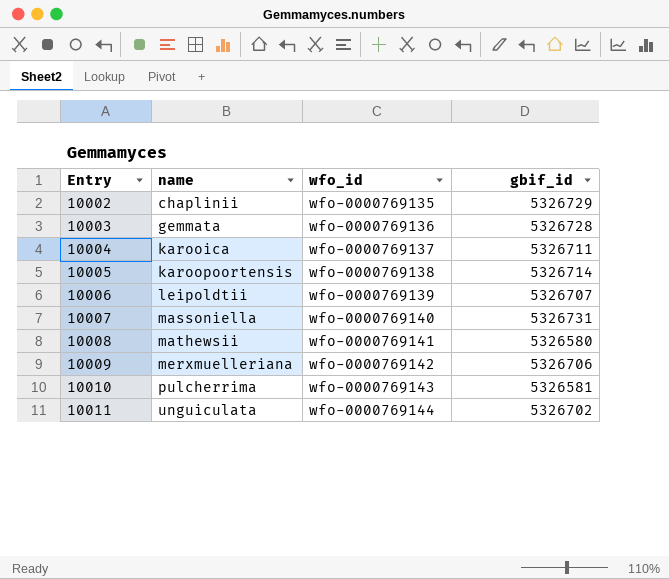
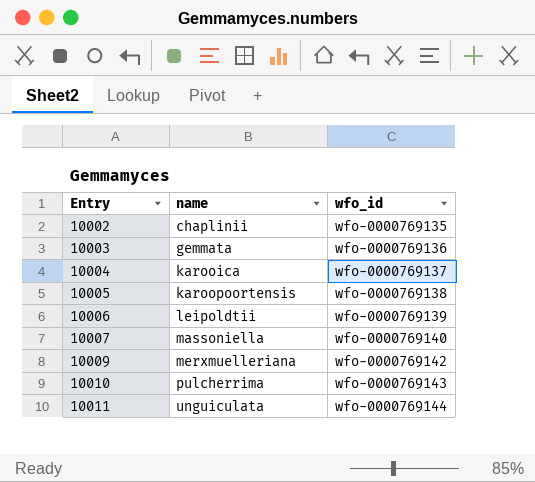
column gbif_id | position: 4 -> none
row 10008: mathewsii | wfo-0000769141 | 5326580 -> none

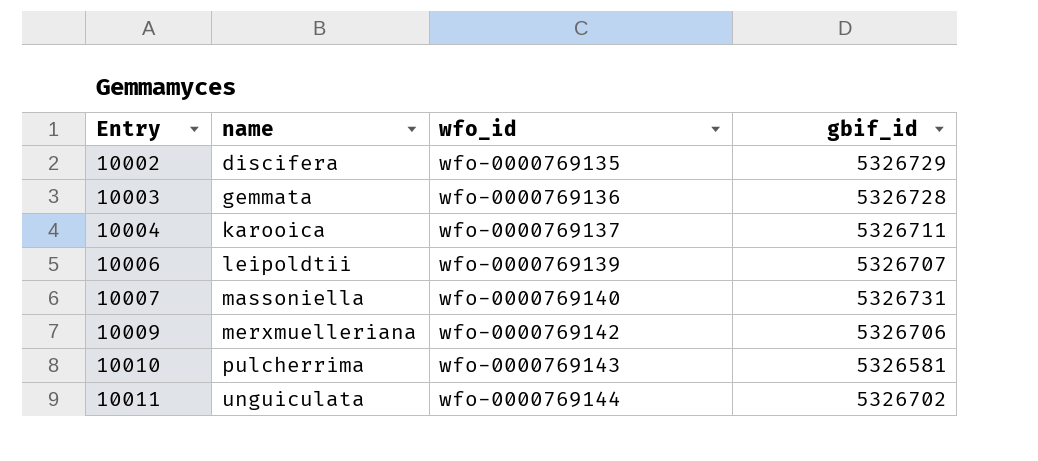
column gbif_id | position: none -> 4
row 10005: karoopoortensis | wfo-0000769138 -> none
10002 | name: chaplinii -> discifera

